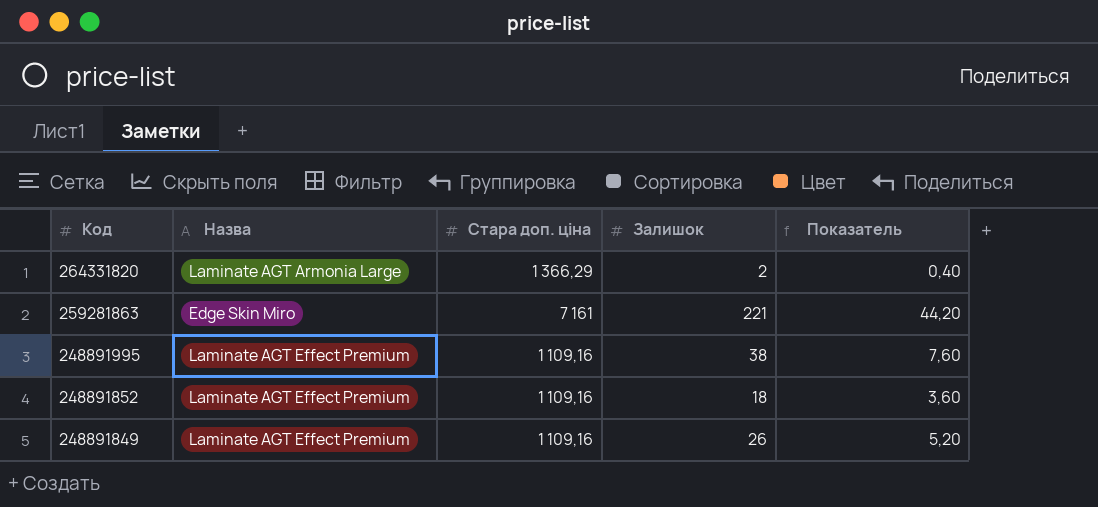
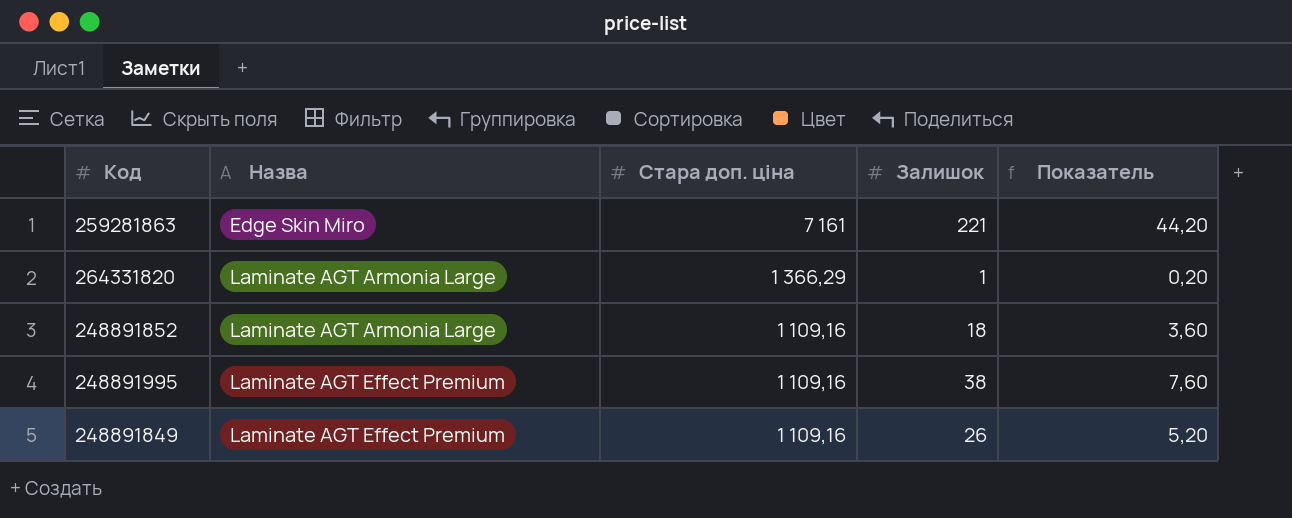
row order: Код descending -> Назва ascending
264331820 | Залишок: 2 -> 1
264331820 | Показатель: 0,40 -> 0,20
248891852 | Назва: Laminate AGT Effect Premium -> Laminate AGT Armonia Large

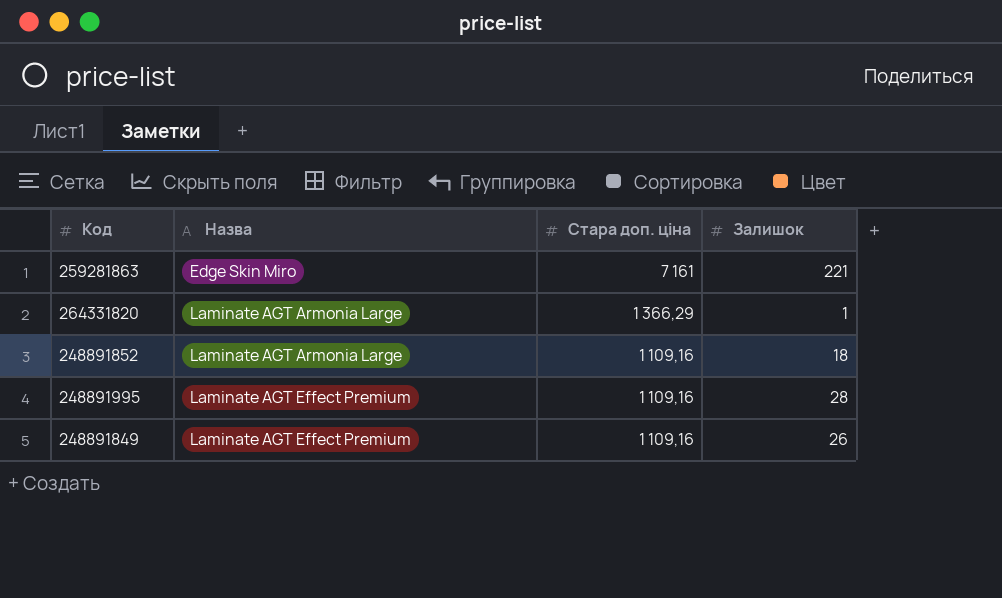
column Показатель | formula: [Залишок] * 0,2 -> none
248891995 | Залишок: 38 -> 28

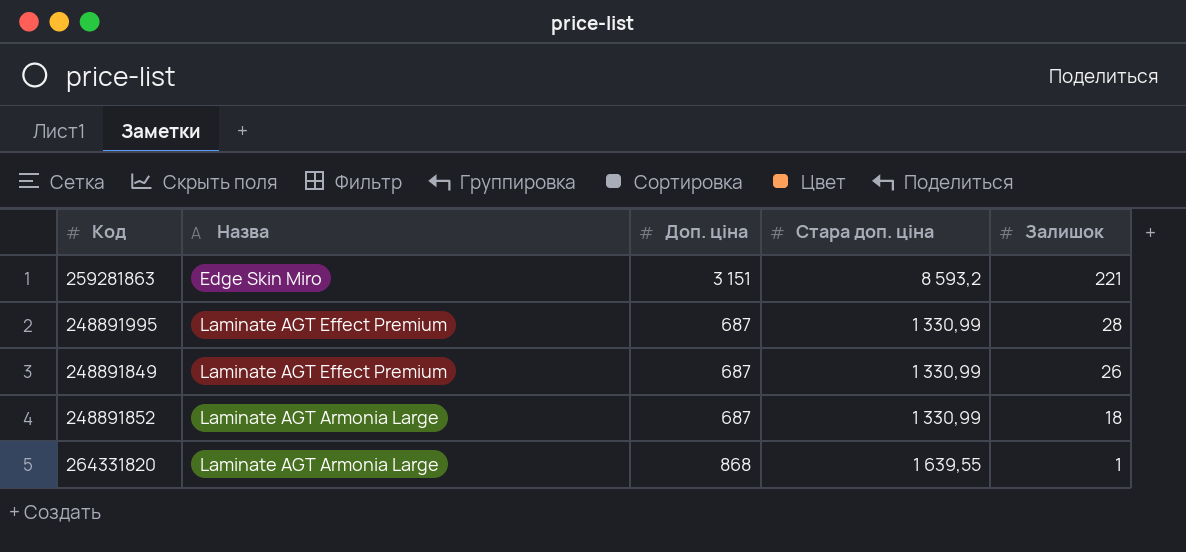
row order: Назва ascending -> Залишок descending
column Доп. ціна | position: none -> 3
259281863 | Стара доп. ціна: 7 161 -> 8 593,2
248891995 | Стара доп. ціна: 1 109,16 -> 1 330,99
248891849 | Стара доп. ціна: 1 109,16 -> 1 330,99
248891852 | Стара доп. ціна: 1 109,16 -> 1 330,99
264331820 | Стара доп. ціна: 1 366,29 -> 1 639,55

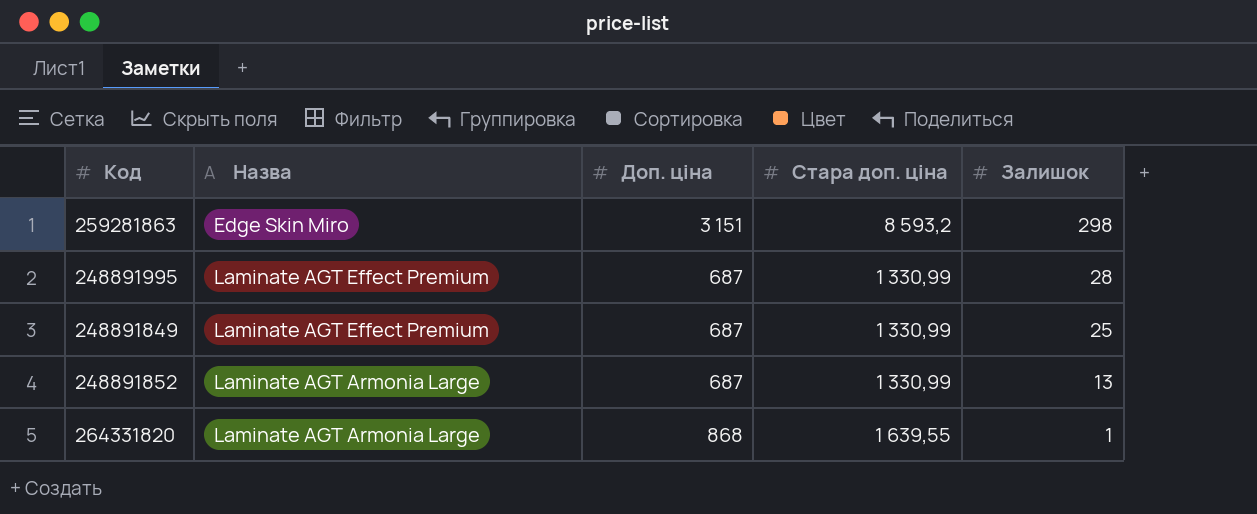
259281863 | Залишок: 221 -> 298
248891849 | Залишок: 26 -> 25
248891852 | Залишок: 18 -> 13

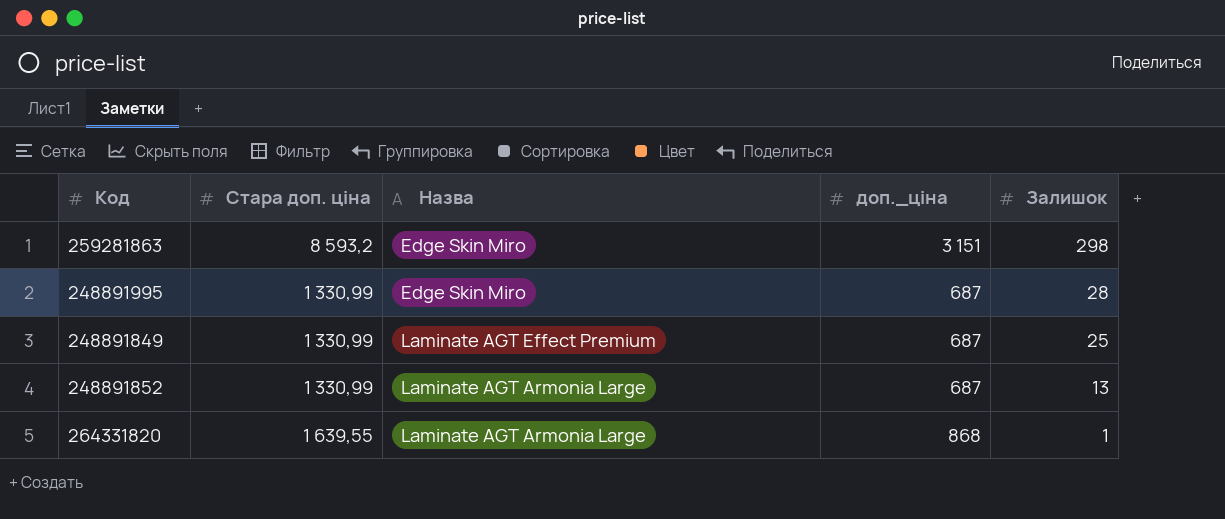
column Стара доп. ціна | position: 4 -> 2
column name: Доп. ціна -> доп._ціна
248891995 | Назва: Laminate AGT Effect Premium -> Edge Skin Miro

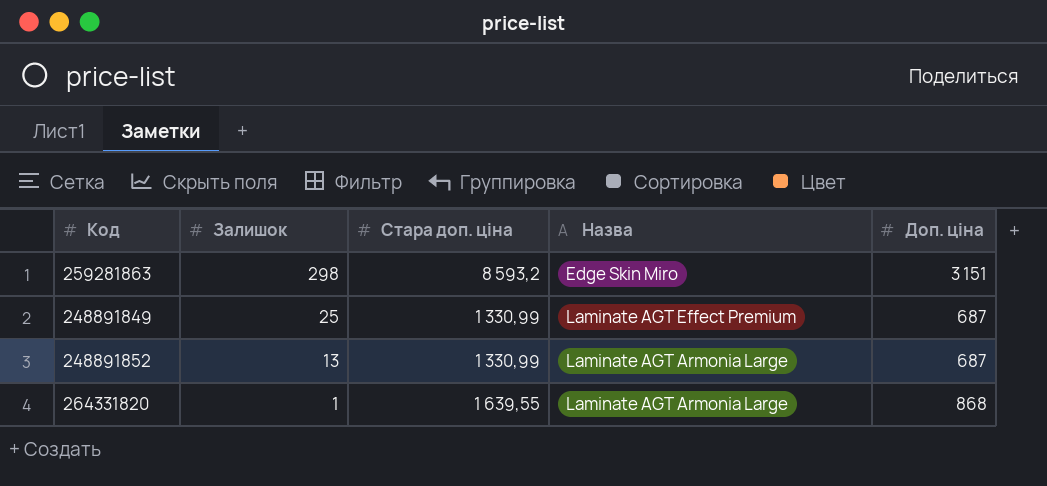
column Залишок | position: 5 -> 2
column name: доп._ціна -> Доп. ціна
row 248891995: 1 330,99 | Edge Skin Miro | 687 | 28 -> none

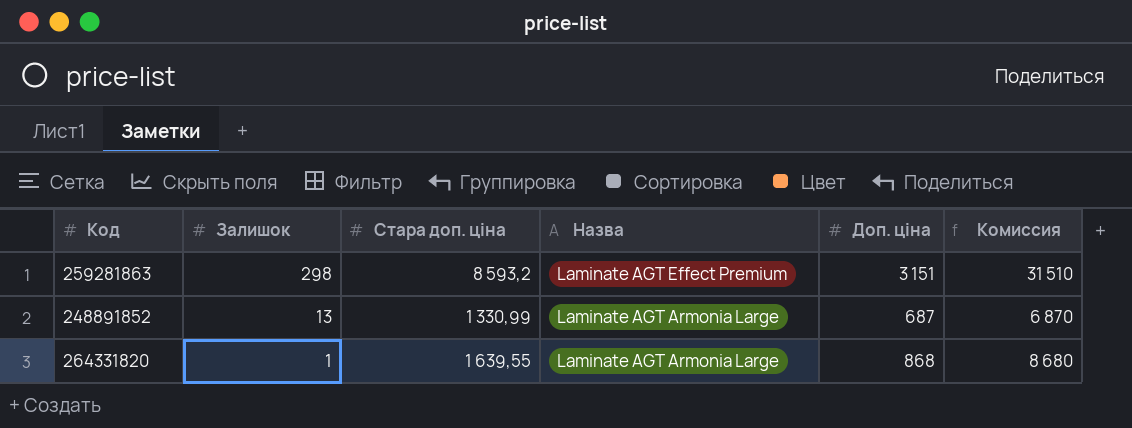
column Комиссия | formula: none -> [Доп. ціна] * 10
row 248891849: 25 | 1 330,99 | Laminate AGT Effect Premium | 687 -> none
259281863 | Назва: Edge Skin Miro -> Laminate AGT Effect Premium

